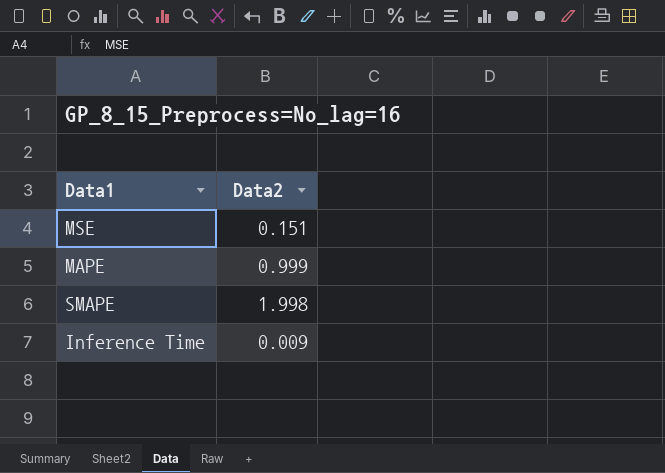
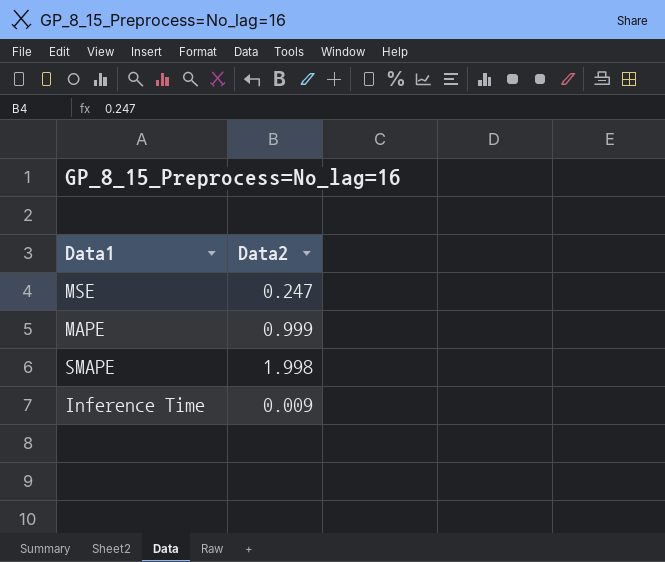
MSE | Data2: 0.151 -> 0.247

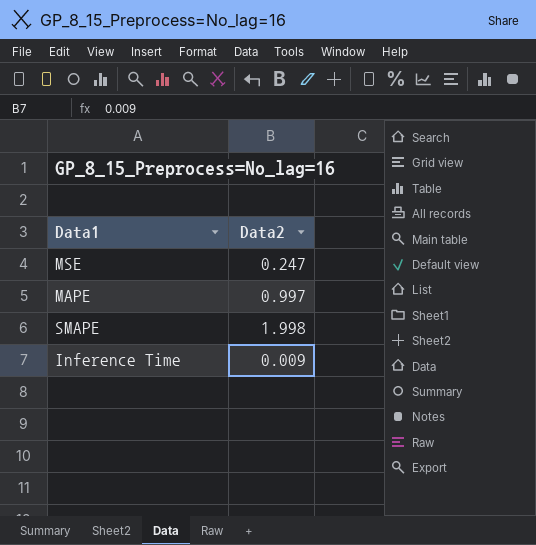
MAPE | Data2: 0.999 -> 0.997

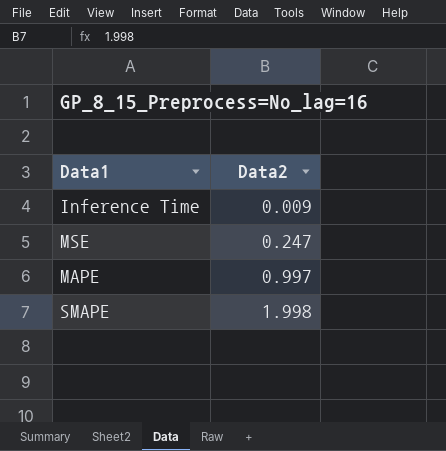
row order: none -> Data2 ascending

